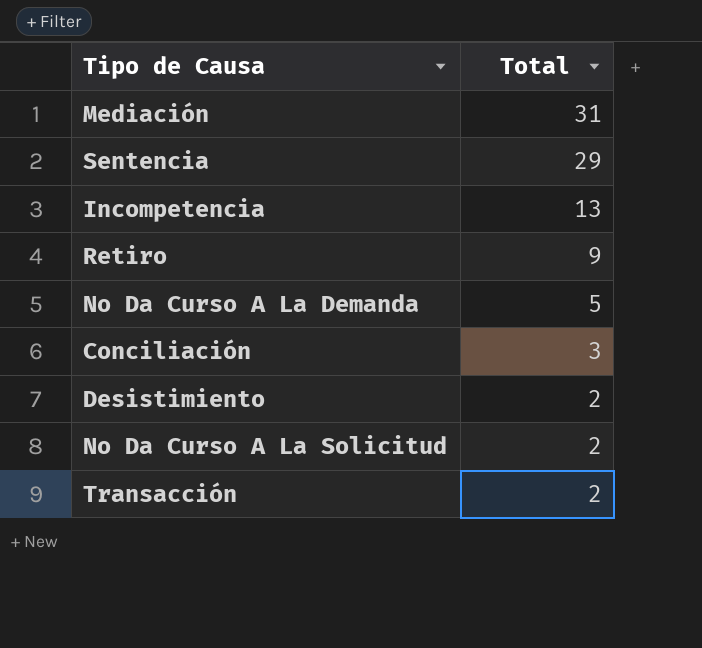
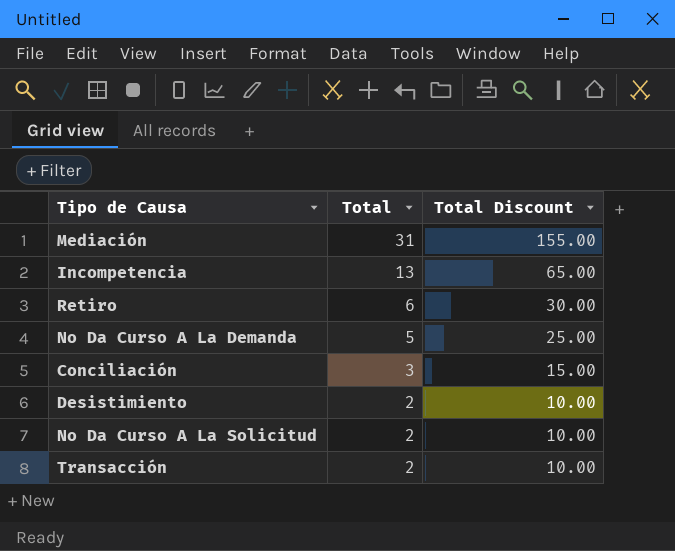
column Total Discount | formula: none -> [Total] * 5
row Sentencia: 29 -> none
Retiro | Total: 9 -> 6

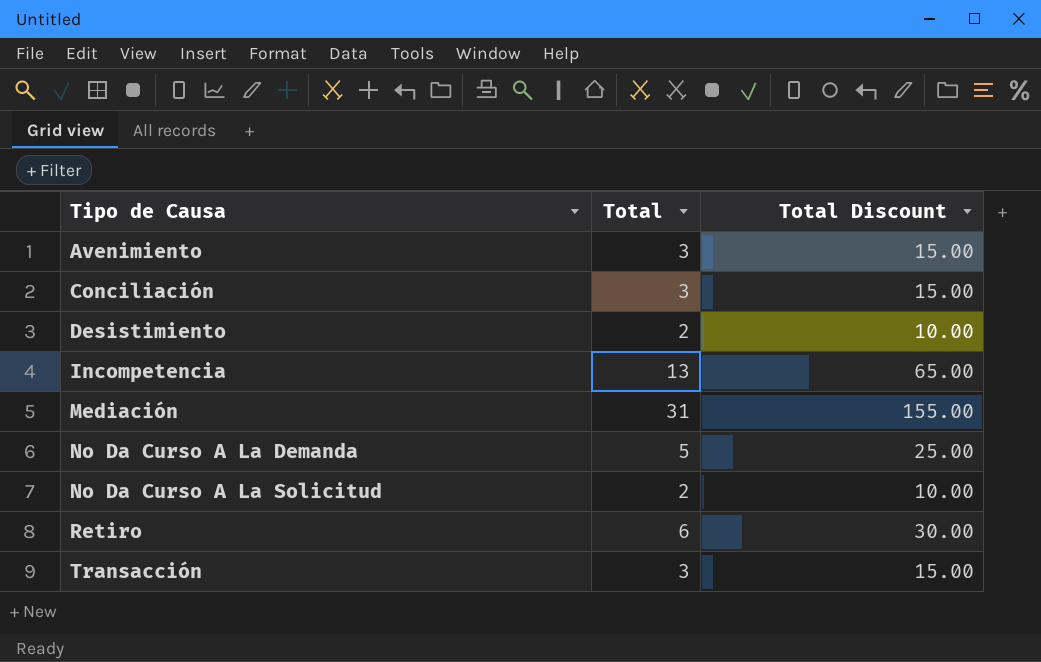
row order: Total descending -> Tipo de Causa ascending
row Avenimiento: none -> 3 | 15.00
Transacción | Total: 2 -> 3
Transacción | Total Discount: 10.00 -> 15.00

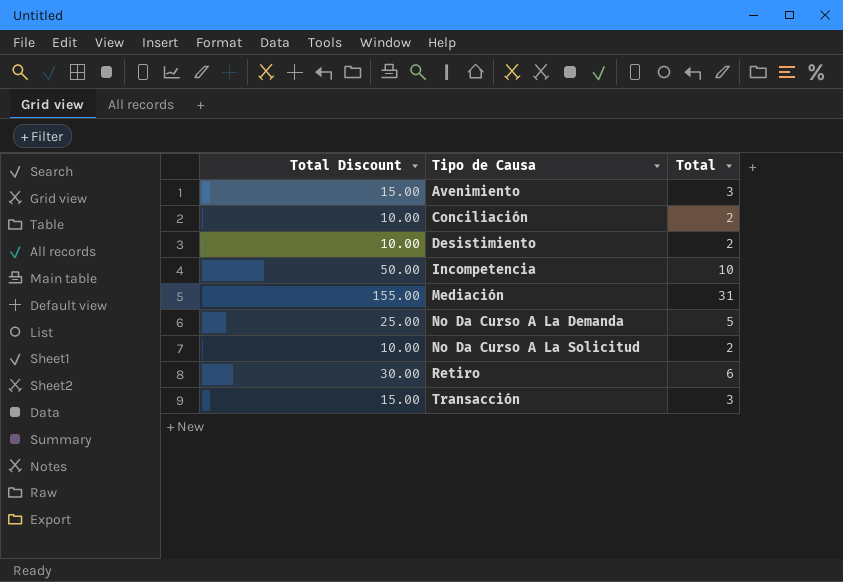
column Total Discount | position: 3 -> 1
Conciliación | Total Discount: 15.00 -> 10.00
Conciliación | Total: 3 -> 2
Incompetencia | Total Discount: 65.00 -> 50.00
Incompetencia | Total: 13 -> 10

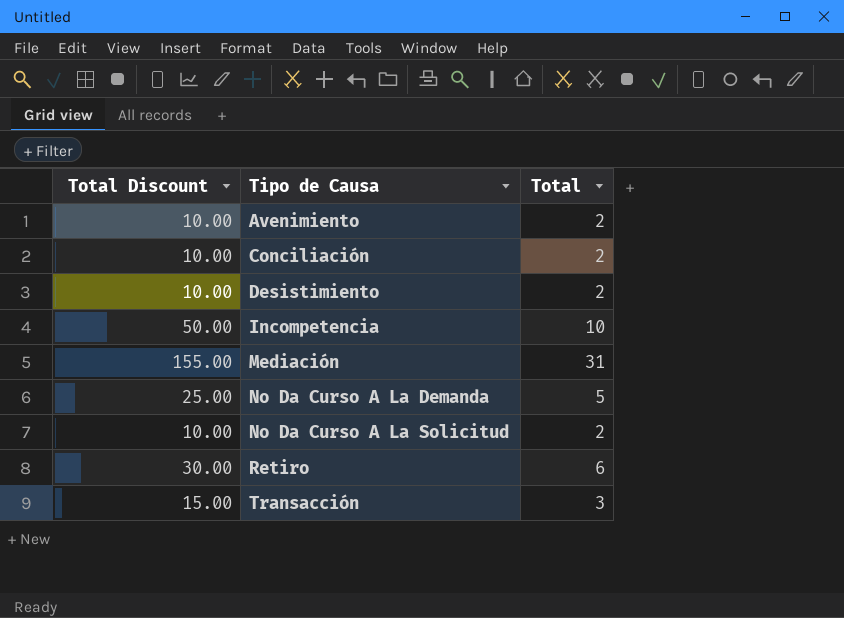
Avenimiento | Total Discount: 15.00 -> 10.00
Avenimiento | Total: 3 -> 2

